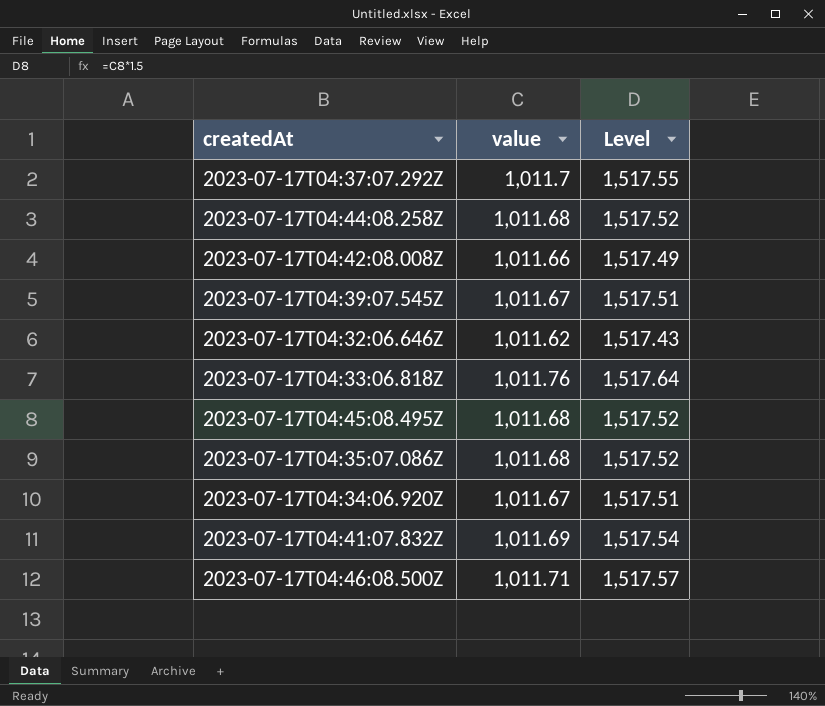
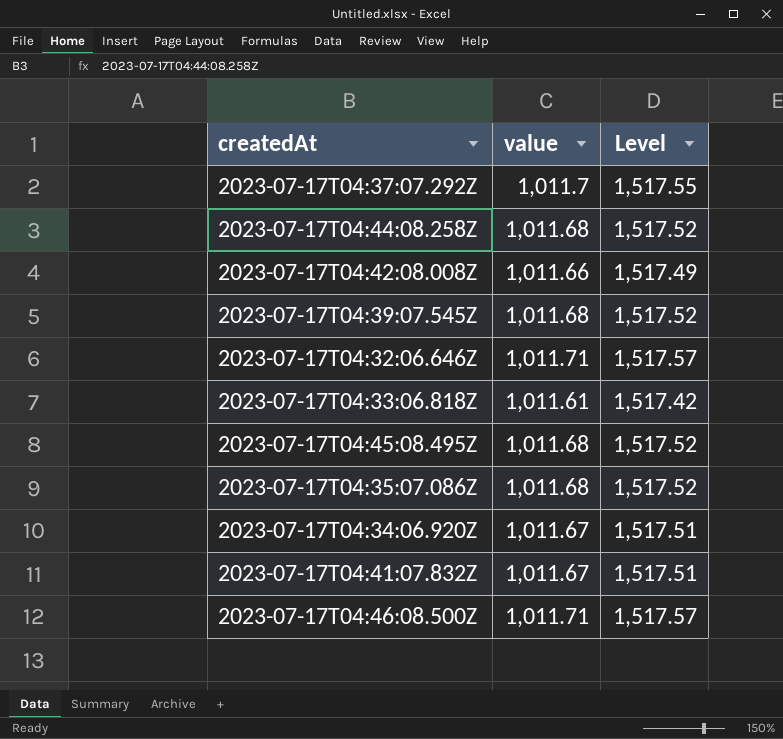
2023-07-17T04:39:07.545Z | value: 1,011.67 -> 1,011.68
2023-07-17T04:39:07.545Z | Level: 1,517.51 -> 1,517.52
2023-07-17T04:32:06.646Z | value: 1,011.62 -> 1,011.71
2023-07-17T04:32:06.646Z | Level: 1,517.43 -> 1,517.57
2023-07-17T04:33:06.818Z | value: 1,011.76 -> 1,011.61
2023-07-17T04:33:06.818Z | Level: 1,517.64 -> 1,517.42
2023-07-17T04:41:07.832Z | value: 1,011.69 -> 1,011.67
2023-07-17T04:41:07.832Z | Level: 1,517.54 -> 1,517.51

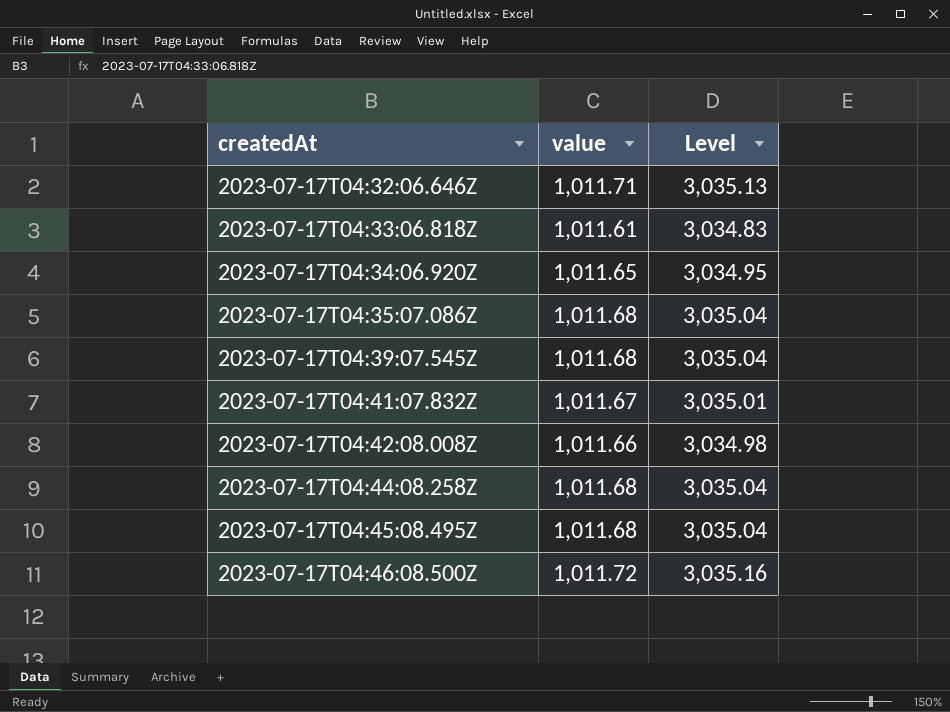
row order: none -> createdAt ascending
column Level | formula: [value] * 1.5 -> [value] * 3
row 2023-07-17T04:37:07.292Z: 1,011.7 | 1,517.55 -> none
2023-07-17T04:34:06.920Z | value: 1,011.67 -> 1,011.65
2023-07-17T04:46:08.500Z | value: 1,011.71 -> 1,011.72

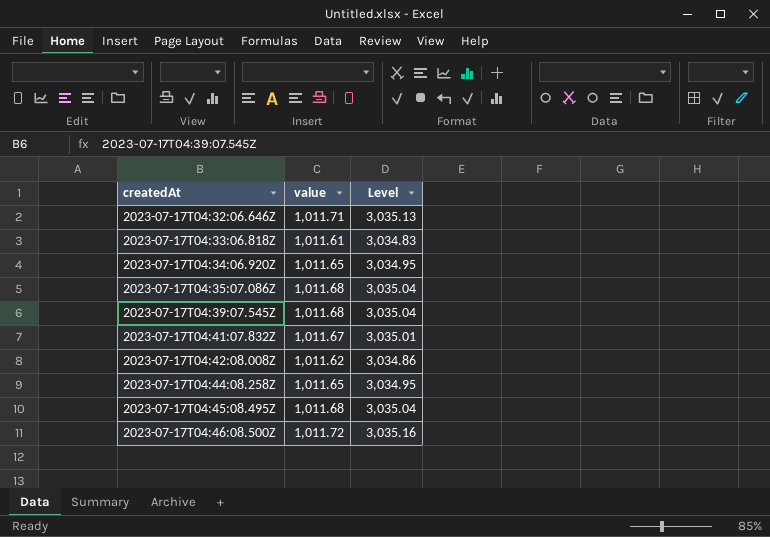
2023-07-17T04:42:08.008Z | value: 1,011.66 -> 1,011.62
2023-07-17T04:42:08.008Z | Level: 3,034.98 -> 3,034.86
2023-07-17T04:44:08.258Z | value: 1,011.68 -> 1,011.65
2023-07-17T04:44:08.258Z | Level: 3,035.04 -> 3,034.95

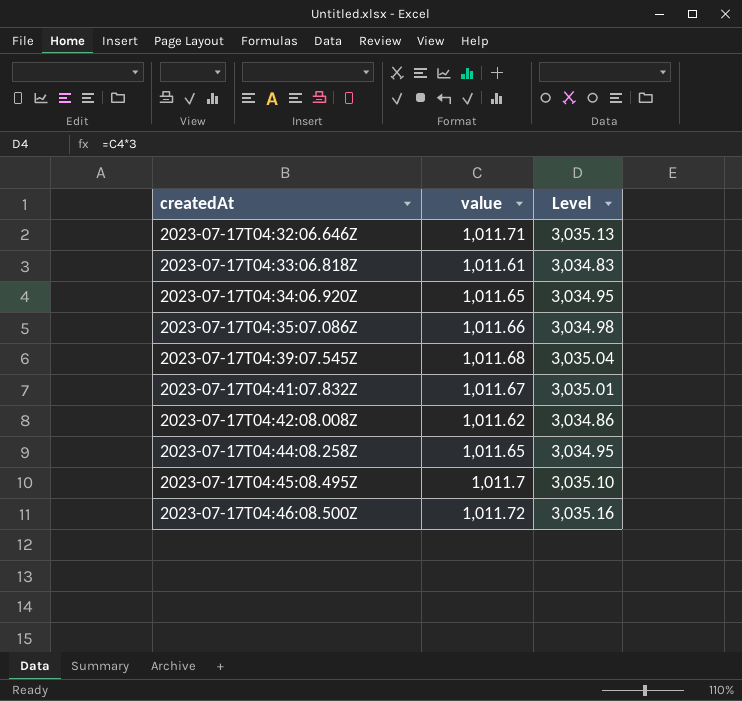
2023-07-17T04:35:07.086Z | value: 1,011.68 -> 1,011.66
2023-07-17T04:35:07.086Z | Level: 3,035.04 -> 3,034.98
2023-07-17T04:45:08.495Z | value: 1,011.68 -> 1,011.7
2023-07-17T04:45:08.495Z | Level: 3,035.04 -> 3,035.10

